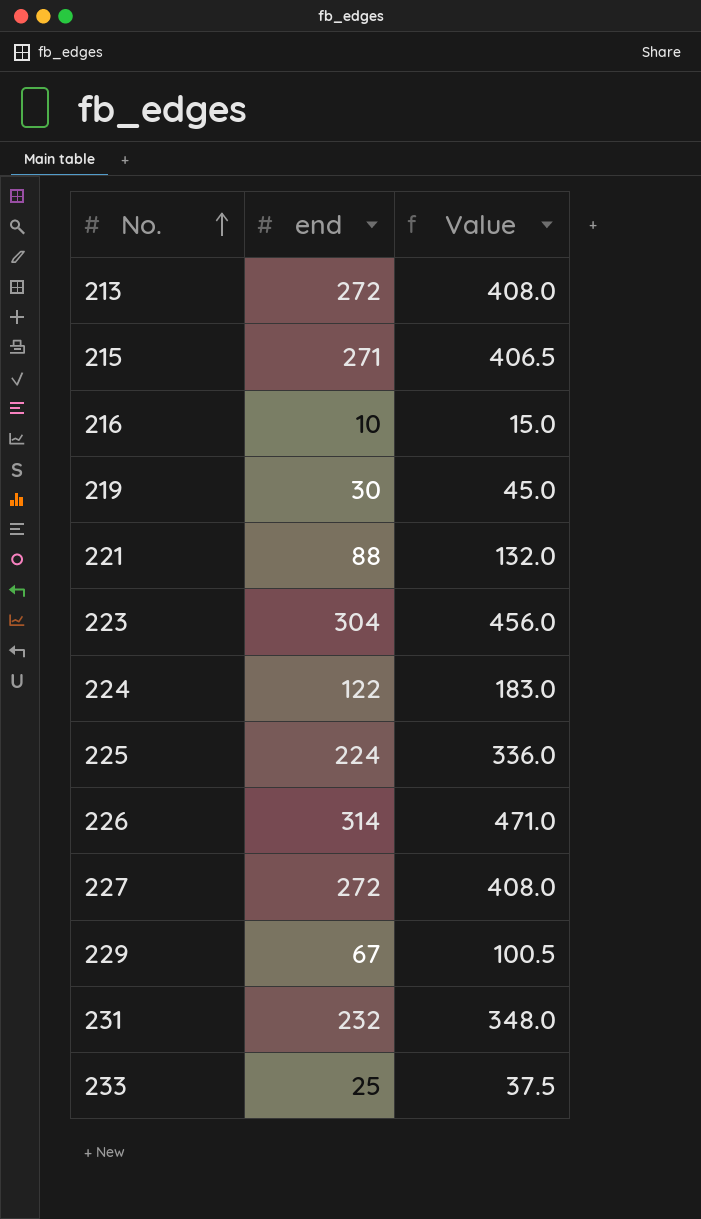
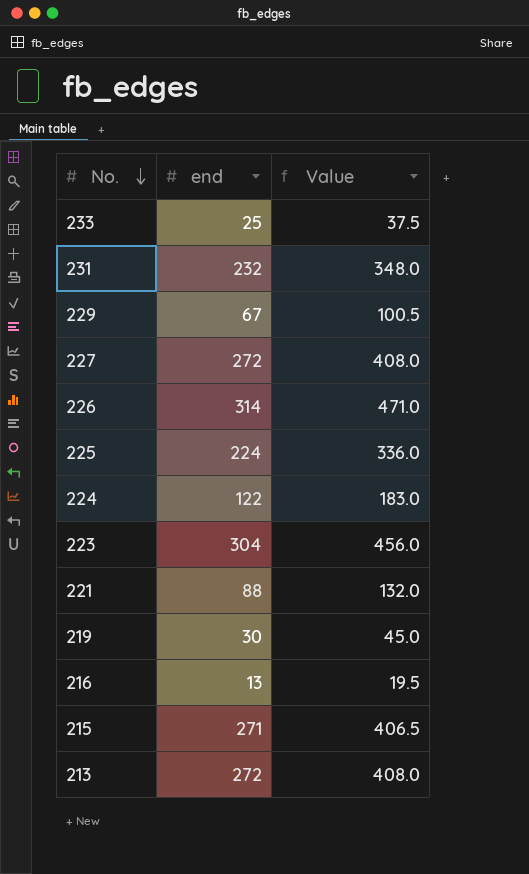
row order: No. ascending -> No. descending
216 | end: 10 -> 13
216 | Value: 15.0 -> 19.5

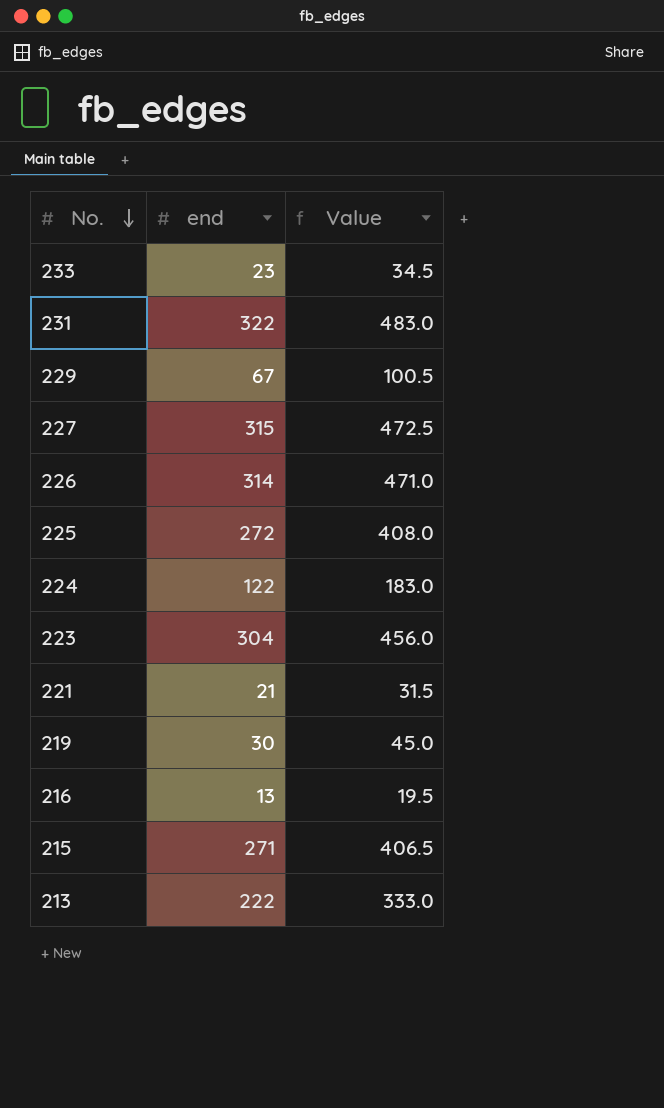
233 | end: 25 -> 23
233 | Value: 37.5 -> 34.5
231 | end: 232 -> 322
231 | Value: 348.0 -> 483.0
227 | end: 272 -> 315
227 | Value: 408.0 -> 472.5
225 | end: 224 -> 272
225 | Value: 336.0 -> 408.0
221 | end: 88 -> 21
221 | Value: 132.0 -> 31.5
213 | end: 272 -> 222
213 | Value: 408.0 -> 333.0

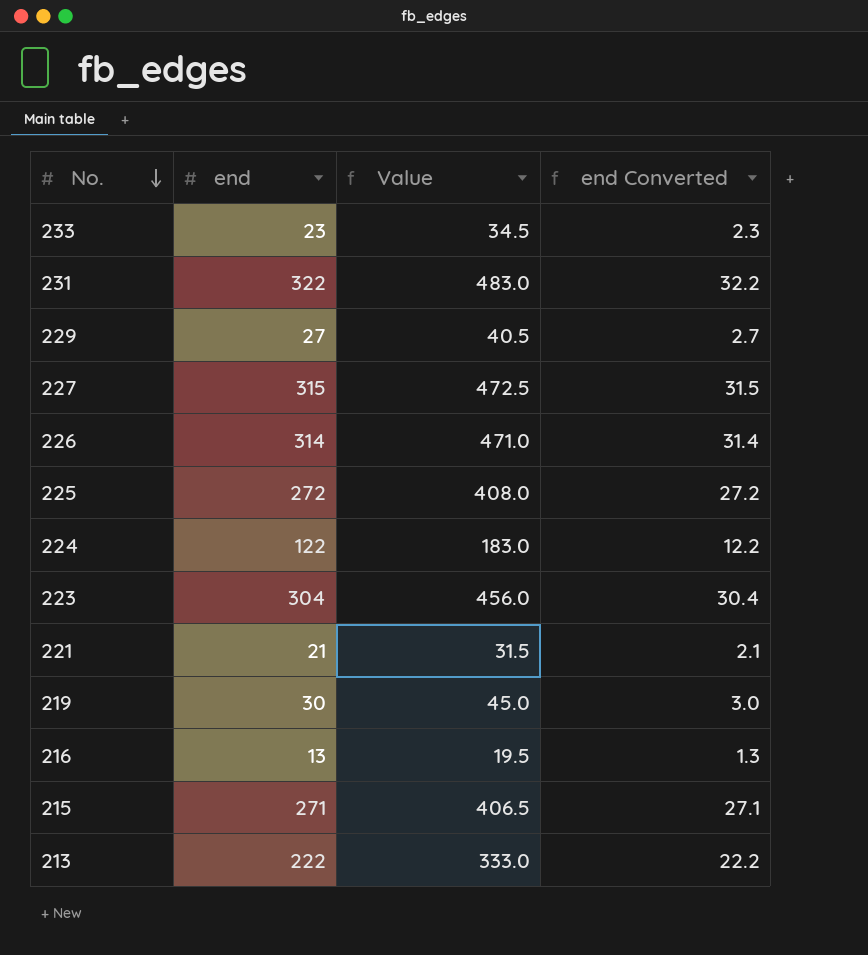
column end Converted | formula: none -> [end] * 0.1
229 | end: 67 -> 27
229 | Value: 100.5 -> 40.5

